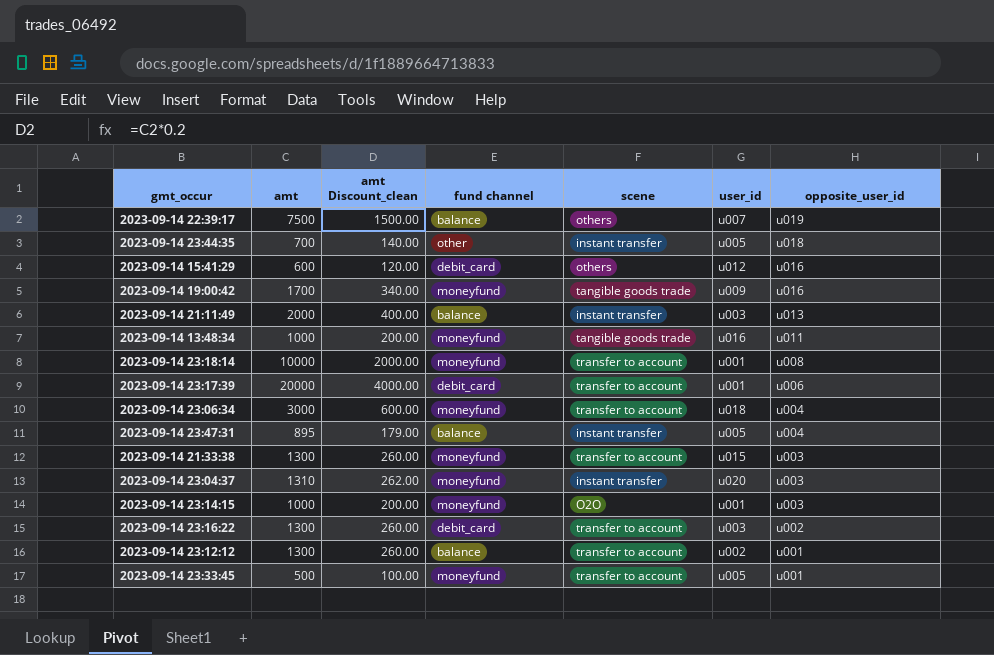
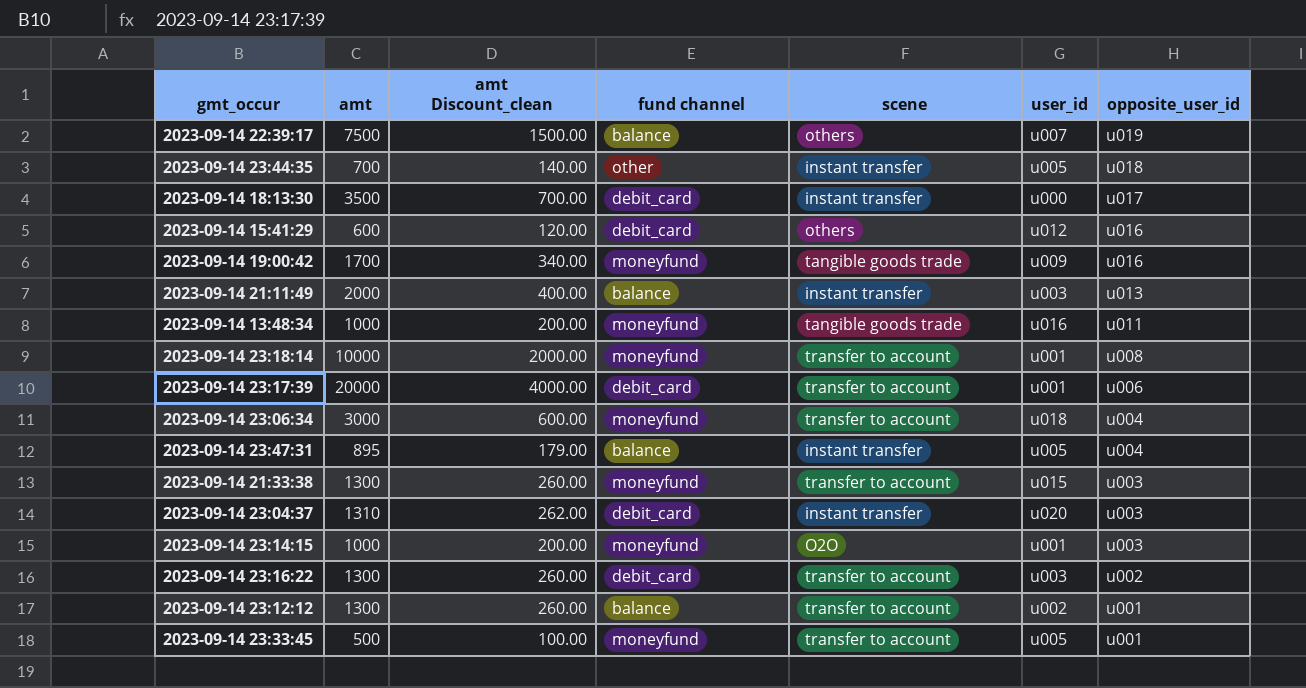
row 2023-09-14 18:13:30: none -> 3500 | 700.00 | debit_card | instant transfer | u000 | u017
2023-09-14 23:04:37 | fund channel: moneyfund -> debit_card

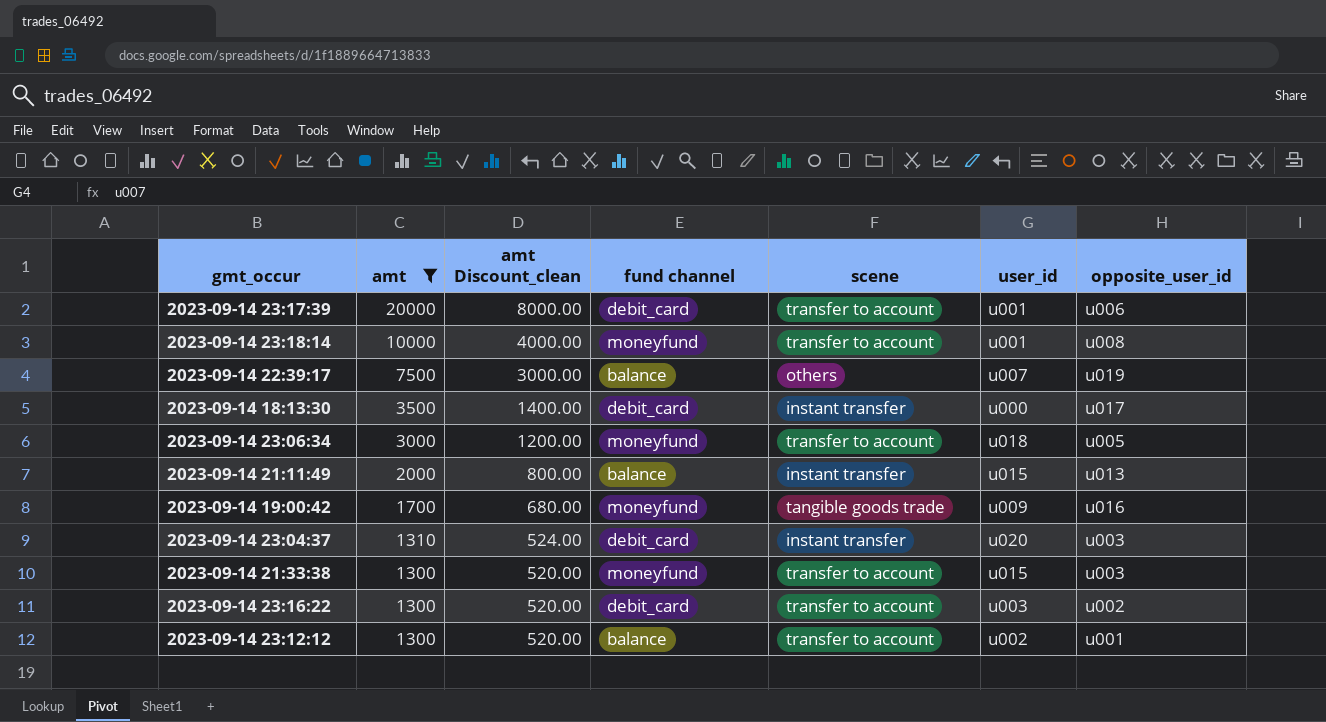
filter: none -> amt >= 1300
row order: opposite_user_id descending -> amt descending
column amt Discount_clean | formula: [amt] * 0.2 -> [amt] * 0.4
2023-09-14 23:06:34 | opposite_user_id: u004 -> u005
2023-09-14 21:11:49 | user_id: u003 -> u015

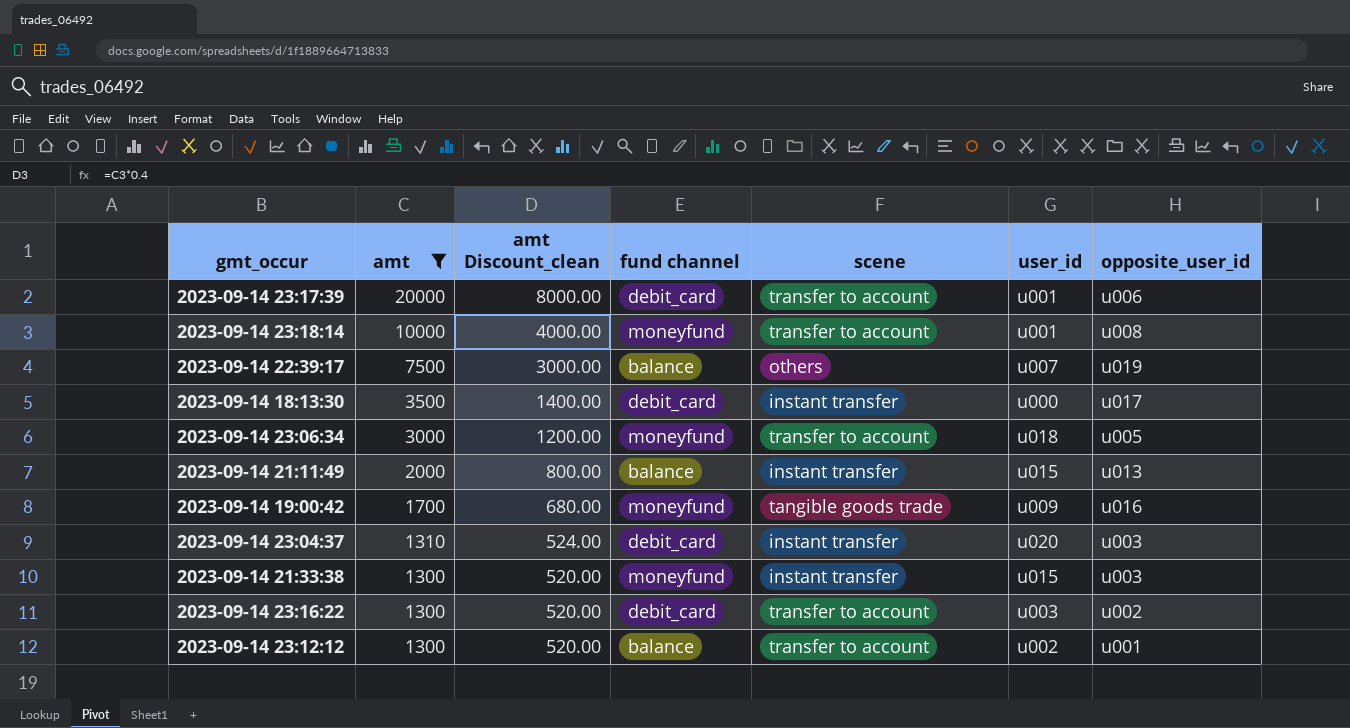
2023-09-14 21:33:38 | scene: transfer to account -> instant transfer

